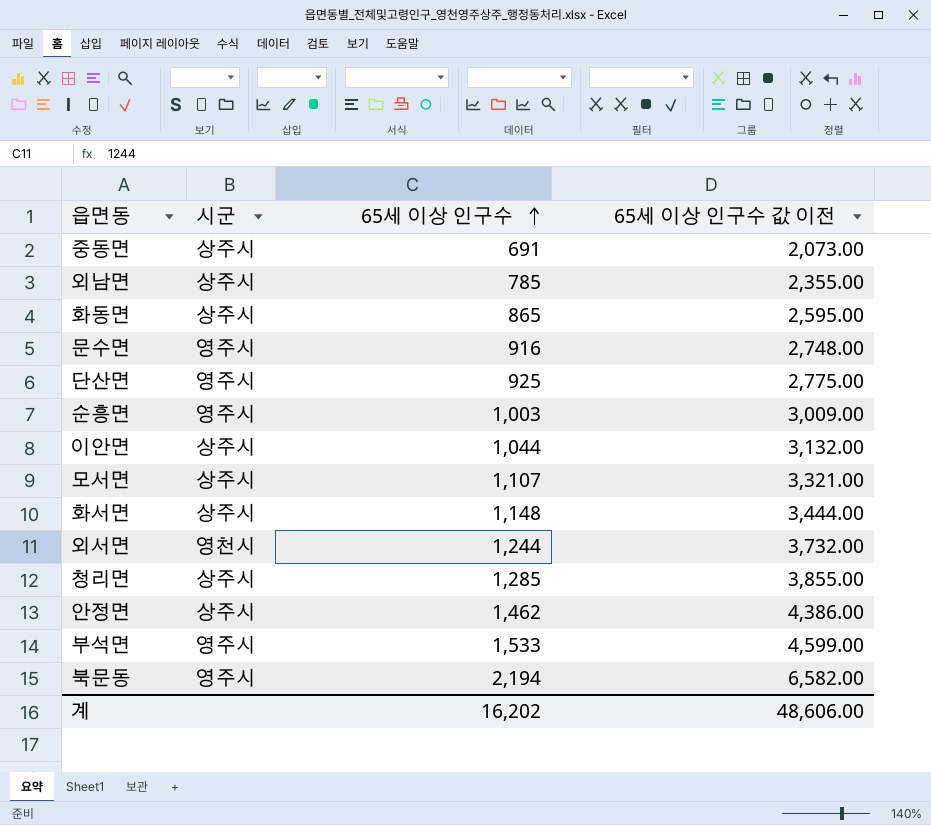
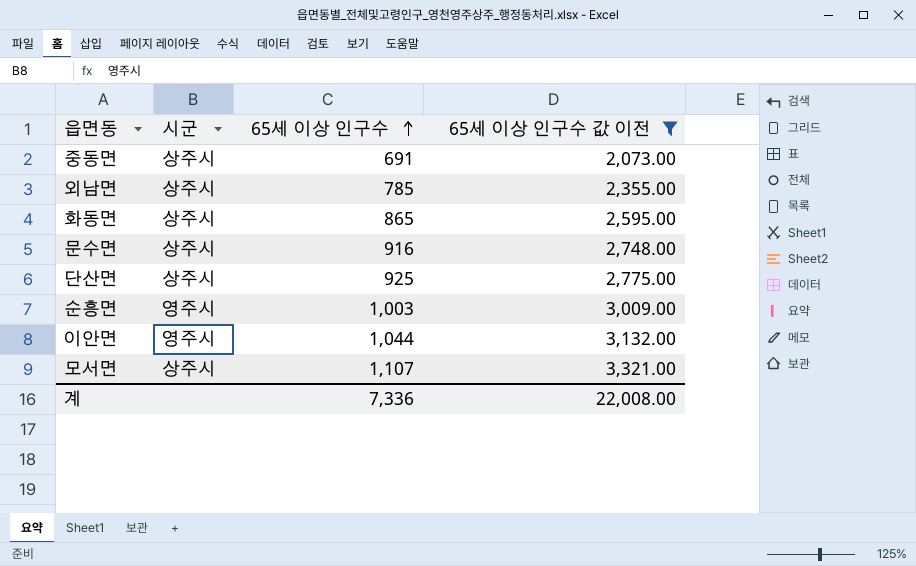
filter: none -> 65세 이상 인구수 값 이전 <= 3,321.00
문수면 | 시군: 영주시 -> 상주시
단산면 | 시군: 영주시 -> 상주시
이안면 | 시군: 상주시 -> 영주시
계 | 65세 이상 인구수: 16,202 -> 7,336
계 | 65세 이상 인구수 값 이전: 48,606.00 -> 22,008.00

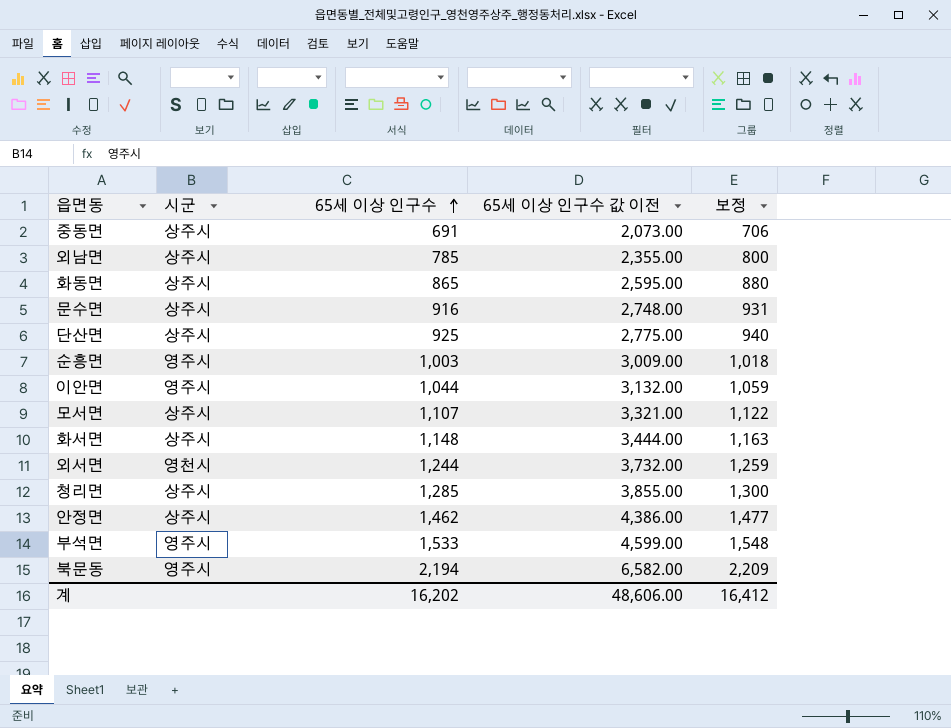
filter: 65세 이상 인구수 값 이전 <= 3,321.00 -> none
column 보정 | formula: none -> [65세 이상 인구수] + 15
계 | 65세 이상 인구수: 7,336 -> 16,202
계 | 65세 이상 인구수 값 이전: 22,008.00 -> 48,606.00

